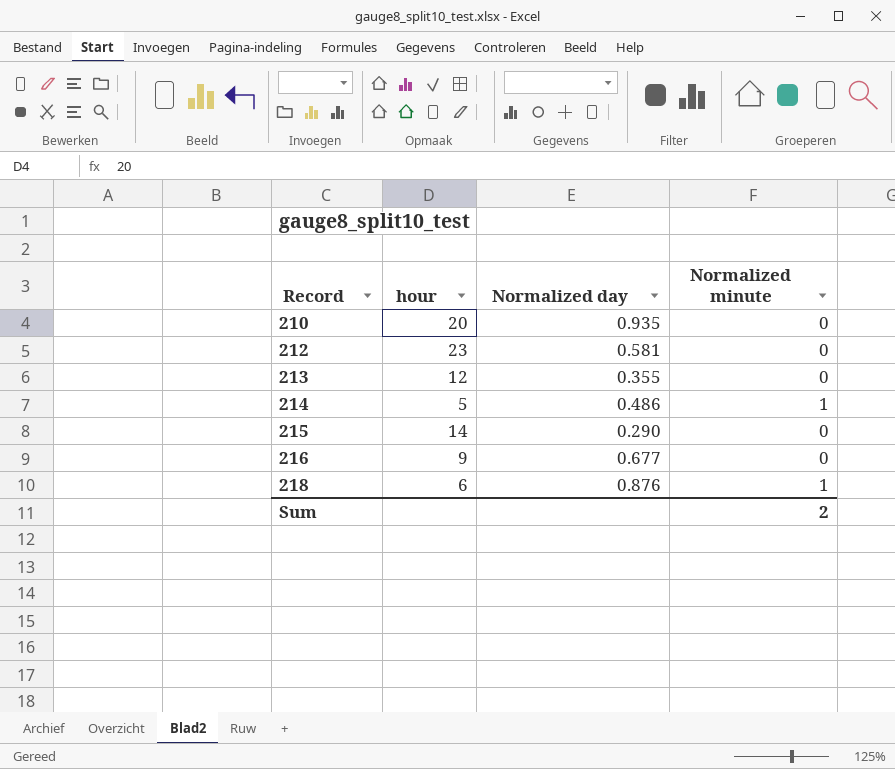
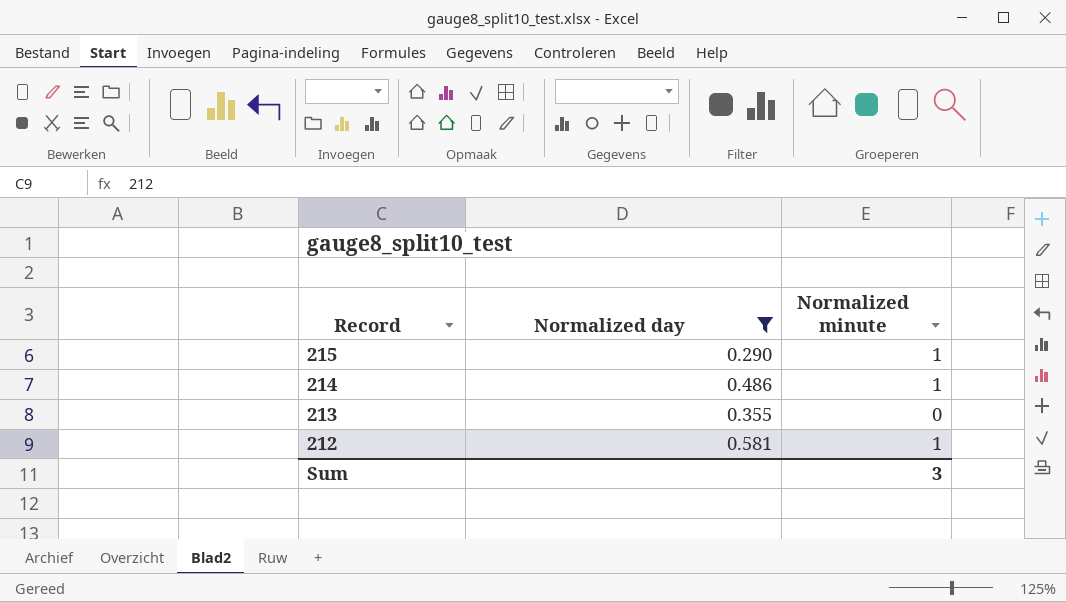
filter: none -> Normalized day <= 0.581
row order: Record ascending -> Record descending
column hour | position: 2 -> none
215 | Normalized minute: 0 -> 1
212 | Normalized minute: 0 -> 1
Sum | Normalized minute: 2 -> 3

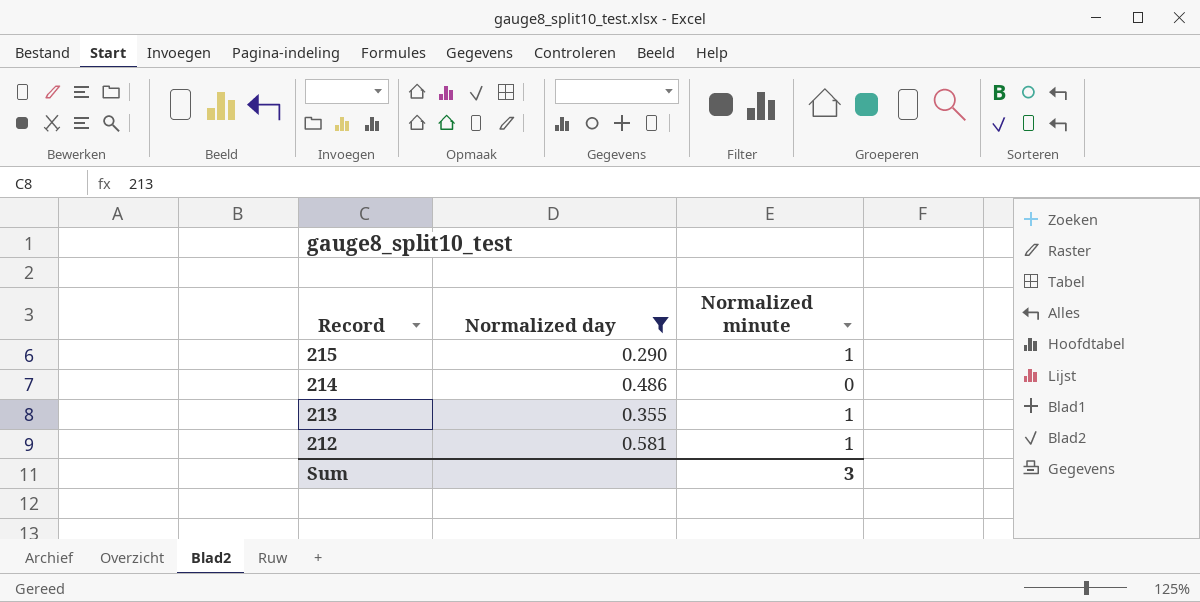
214 | Normalized minute: 1 -> 0
213 | Normalized minute: 0 -> 1

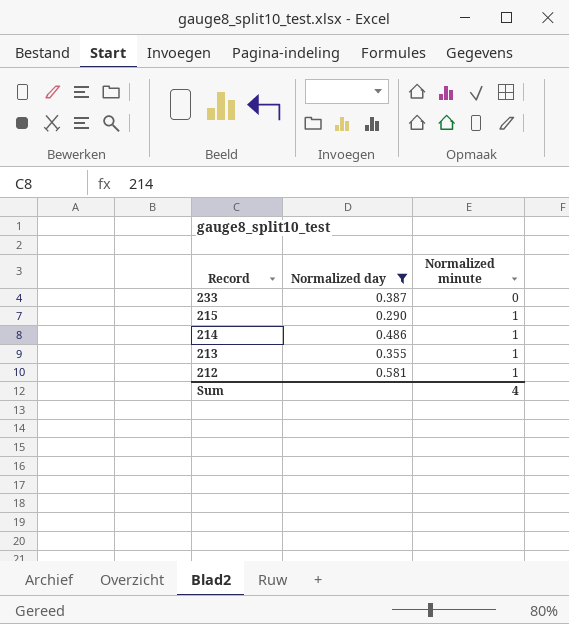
row 233: none -> 0.387 | 0
214 | Normalized minute: 0 -> 1
Sum | Normalized minute: 3 -> 4

